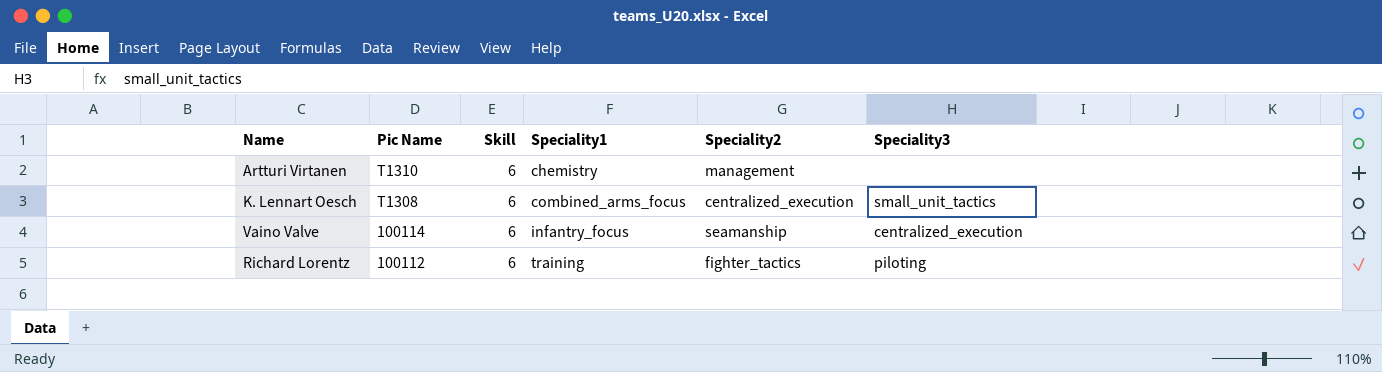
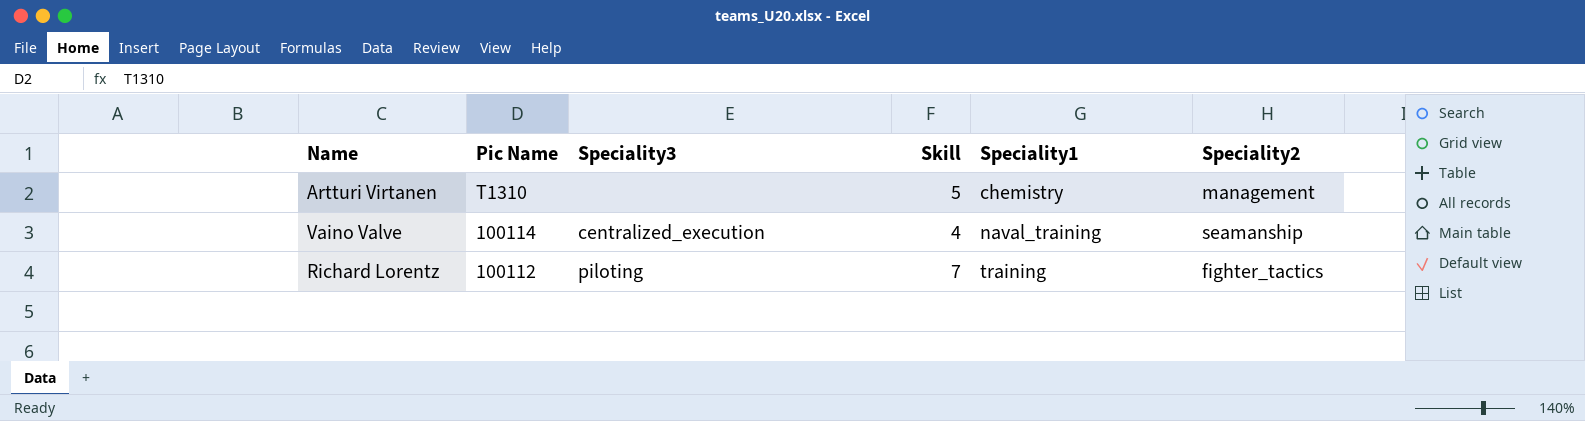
column Speciality3 | position: 6 -> 3
row K. Lennart Oesch: T1308 | 6 | combined_arms_focus | centralized_execution | small_unit_tactics -> none
Artturi Virtanen | Skill: 6 -> 5
Vaino Valve | Skill: 6 -> 4
Vaino Valve | Speciality1: infantry_focus -> naval_training
Richard Lorentz | Skill: 6 -> 7

